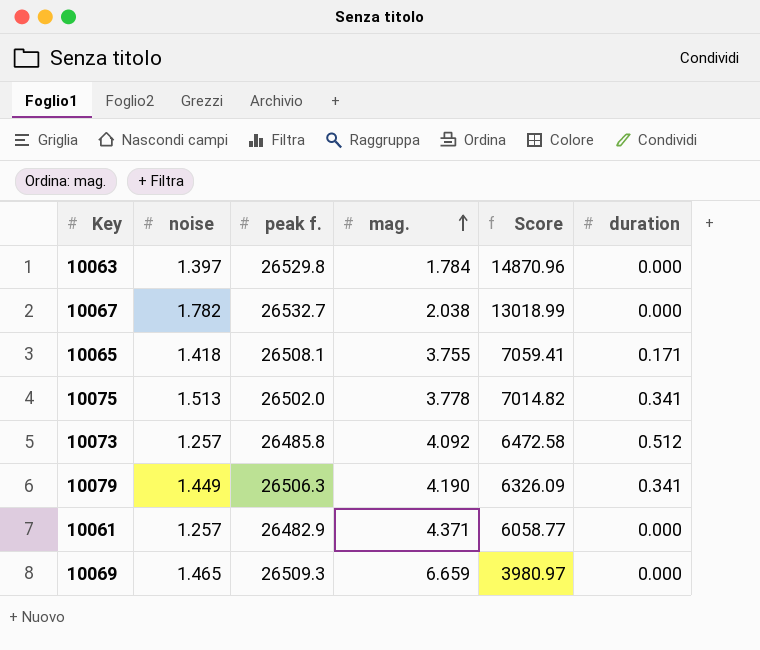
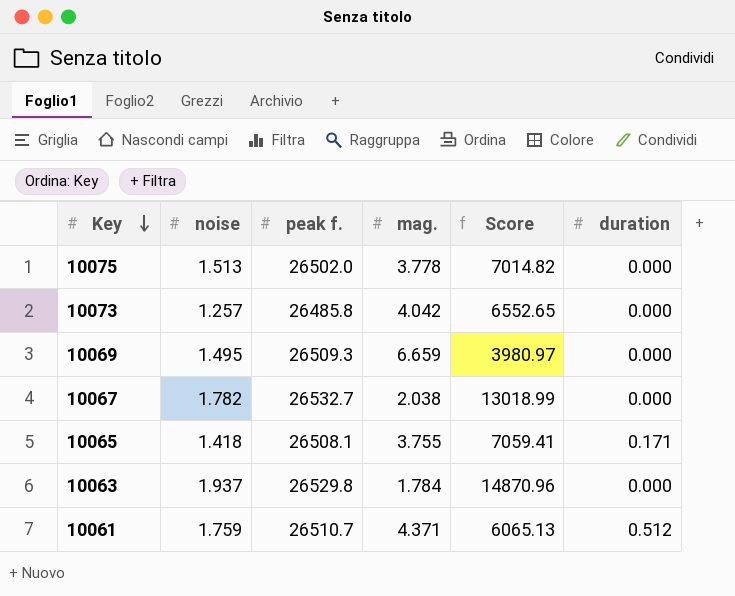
row order: mag. ascending -> Key descending
row 10079: 1.449 | 26506.3 | 4.190 | 6326.09 | 0.341 -> none
10075 | duration: 0.341 -> 0.000
10073 | mag.: 4.092 -> 4.042
10073 | Score: 6472.58 -> 6552.65
10073 | duration: 0.512 -> 0.000
10069 | noise: 1.465 -> 1.495
10063 | noise: 1.397 -> 1.937
10061 | noise: 1.257 -> 1.759
10061 | peak f.: 26482.9 -> 26510.7
10061 | Score: 6058.77 -> 6065.13
10061 | duration: 0.000 -> 0.512

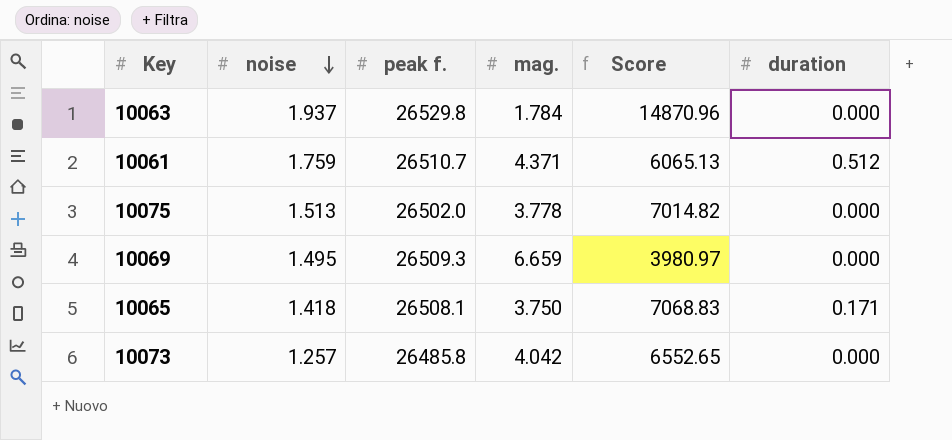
row order: Key descending -> noise descending
row 10067: 1.782 | 26532.7 | 2.038 | 13018.99 | 0.000 -> none
10065 | mag.: 3.755 -> 3.750
10065 | Score: 7059.41 -> 7068.83

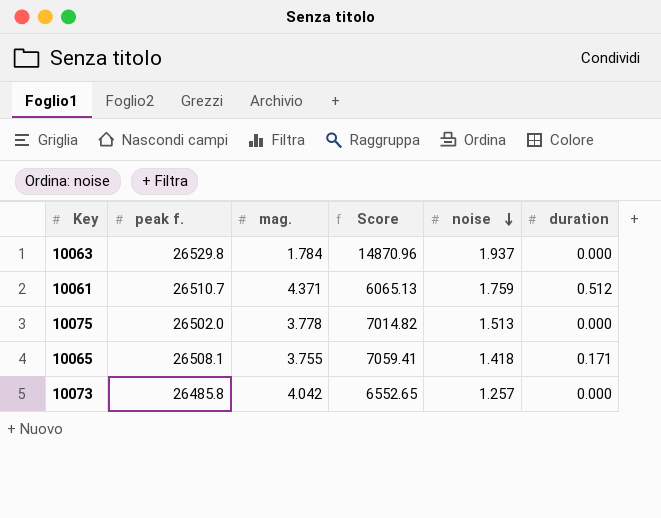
column noise | position: 2 -> 5
row 10069: 1.495 | 26509.3 | 6.659 | 3980.97 | 0.000 -> none
10065 | mag.: 3.750 -> 3.755
10065 | Score: 7068.83 -> 7059.41

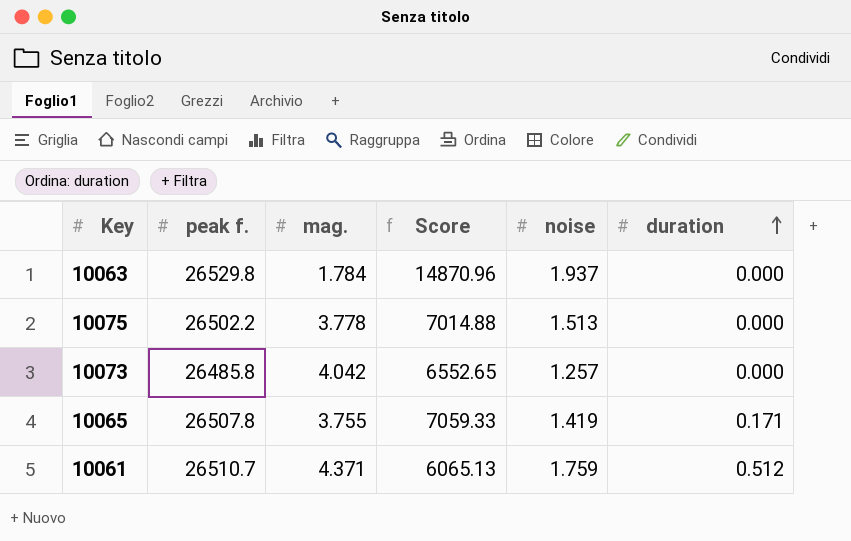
row order: noise descending -> duration ascending
10075 | peak f.: 26502.0 -> 26502.2
10075 | Score: 7014.82 -> 7014.88
10065 | peak f.: 26508.1 -> 26507.8
10065 | Score: 7059.41 -> 7059.33
10065 | noise: 1.418 -> 1.419

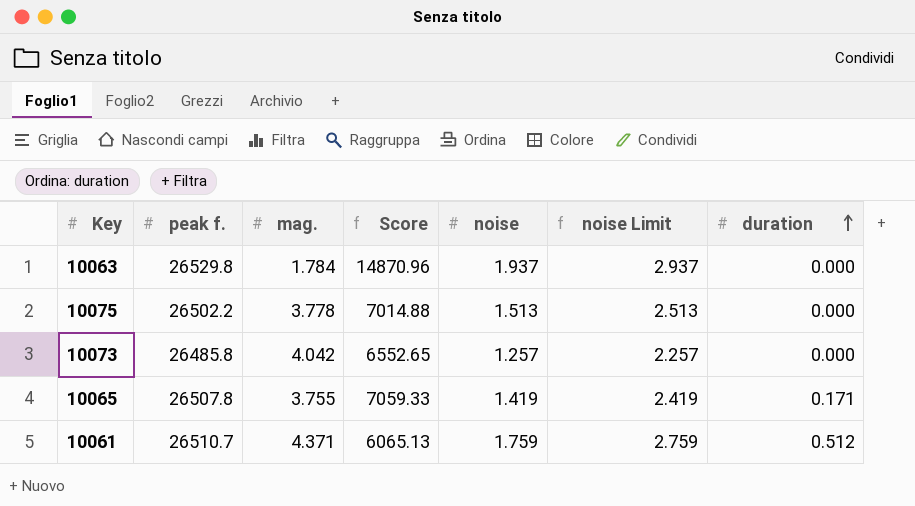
column noise Limit | formula: none -> [noise] + 1

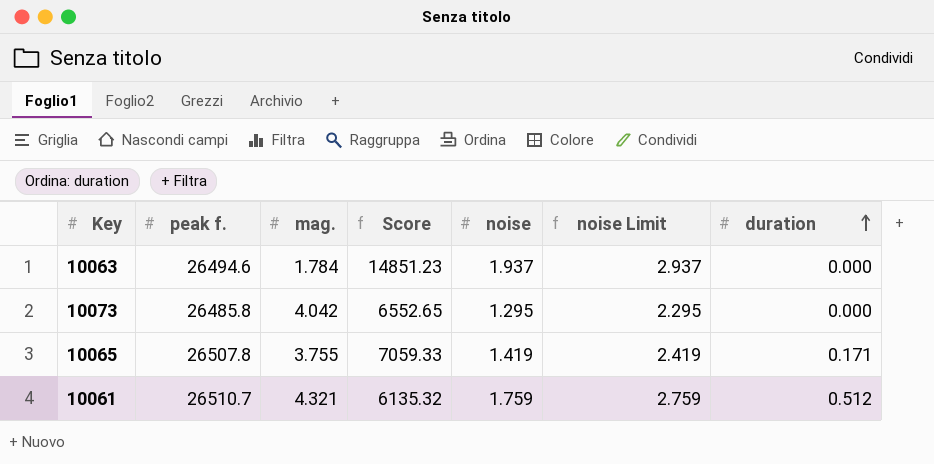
row 10075: 26502.2 | 3.778 | 7014.88 | 1.513 | 2.513 | 0.000 -> none
10063 | peak f.: 26529.8 -> 26494.6
10063 | Score: 14870.96 -> 14851.23
10073 | noise: 1.257 -> 1.295
10073 | noise Limit: 2.257 -> 2.295
10061 | mag.: 4.371 -> 4.321
10061 | Score: 6065.13 -> 6135.32

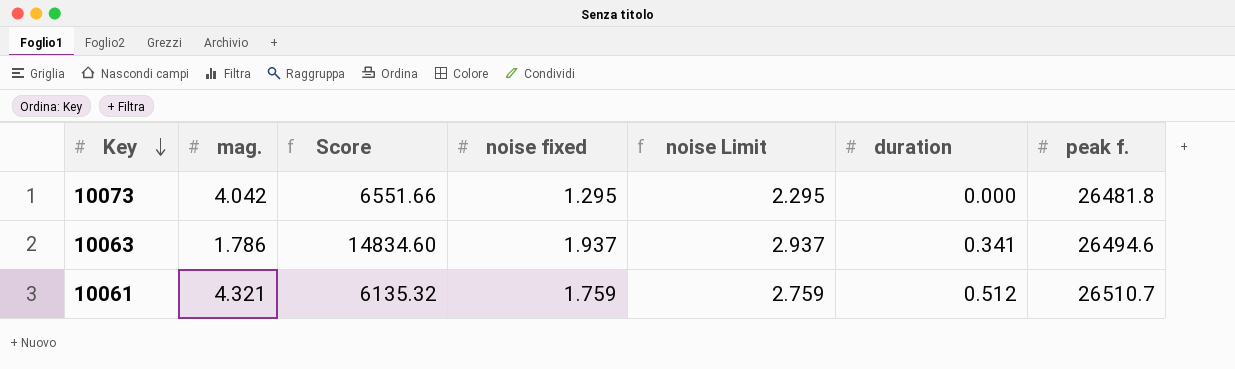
row order: duration ascending -> Key descending
column name: noise -> noise fixed
column peak f. | position: 2 -> 7
row 10065: 26507.8 | 3.755 | 7059.33 | 1.419 | 2.419 | 0.171 -> none
10073 | Score: 6552.65 -> 6551.66
10073 | peak f.: 26485.8 -> 26481.8
10063 | mag.: 1.784 -> 1.786
10063 | Score: 14851.23 -> 14834.60
10063 | duration: 0.000 -> 0.341

